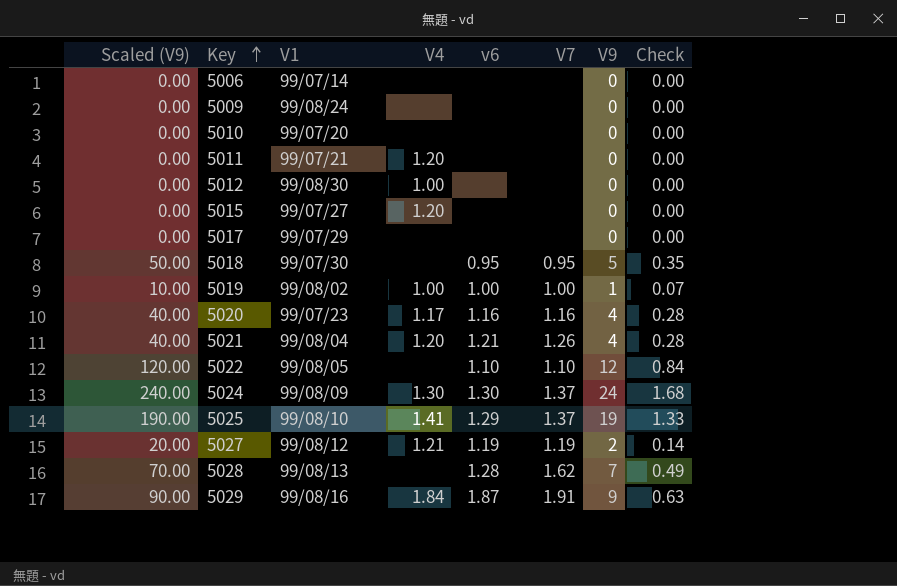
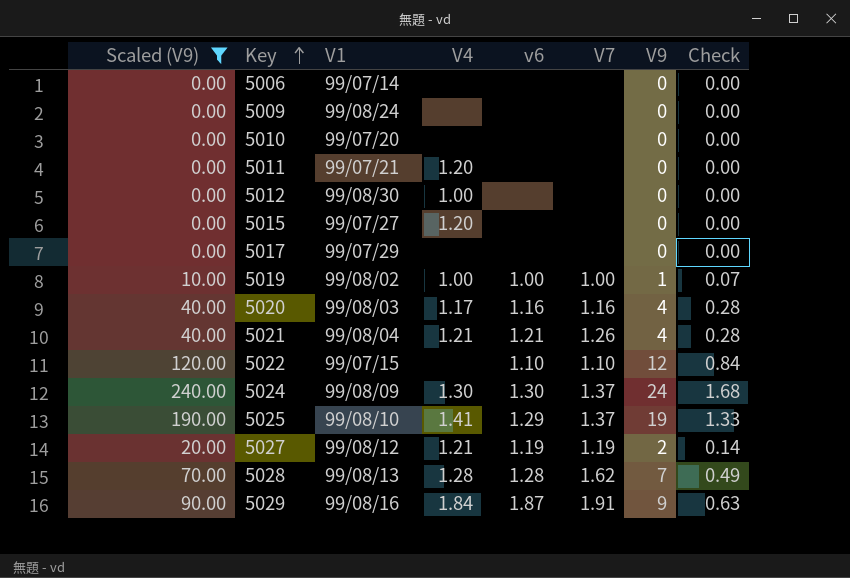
filter: none -> Scaled (V9) != 50.00
5020 | V1: 99/07/23 -> 99/08/03
5021 | V4: 1.20 -> 1.21
5022 | V1: 99/08/05 -> 99/07/15
5028 | V4: none -> 1.28

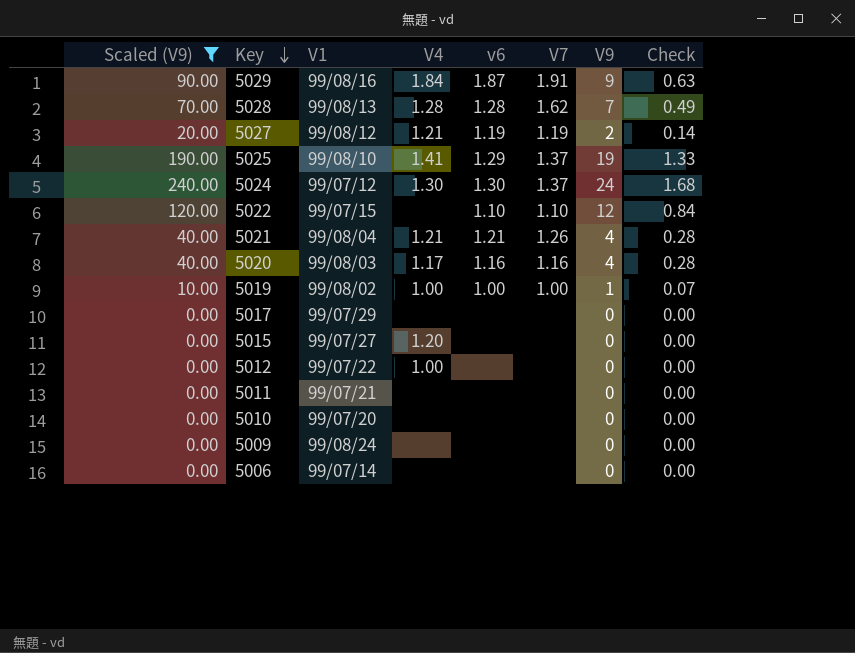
row order: Key ascending -> Key descending
5024 | V1: 99/08/09 -> 99/07/12
5012 | V1: 99/08/30 -> 99/07/22
5011 | V4: 1.20 -> none

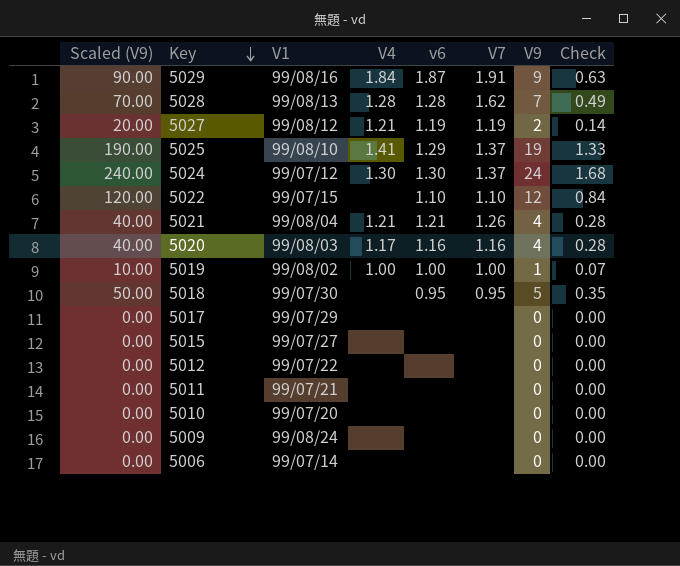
filter: Scaled (V9) != 50.00 -> none
5015 | V4: 1.20 -> none
5012 | V4: 1.00 -> none

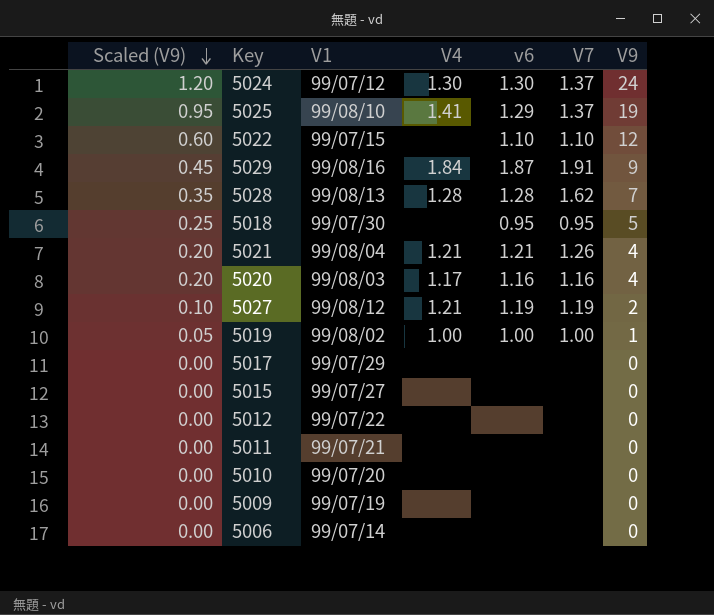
row order: Key descending -> Scaled (V9) descending
column Check | formula: [V9] * 0.07 -> none
column Scaled (V9) | formula: [V9] * 10 -> [V9] * 0.05
5009 | V1: 99/08/24 -> 99/07/19

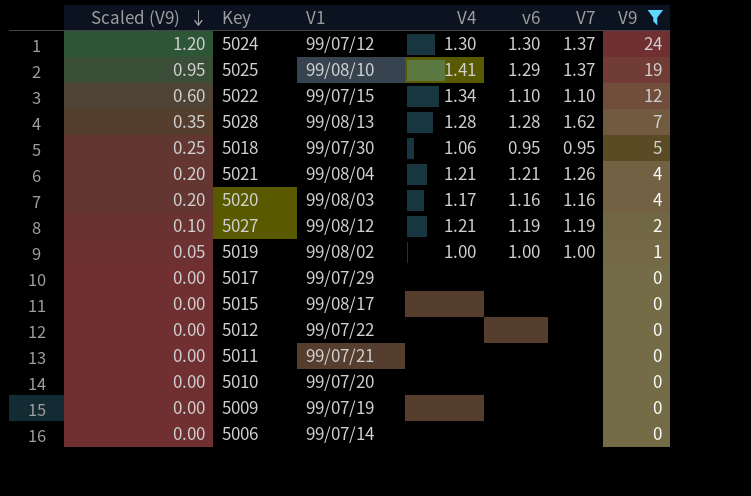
filter: none -> V9 != 9
5022 | V4: none -> 1.34
5018 | V4: none -> 1.06
5015 | V1: 99/07/27 -> 99/08/17

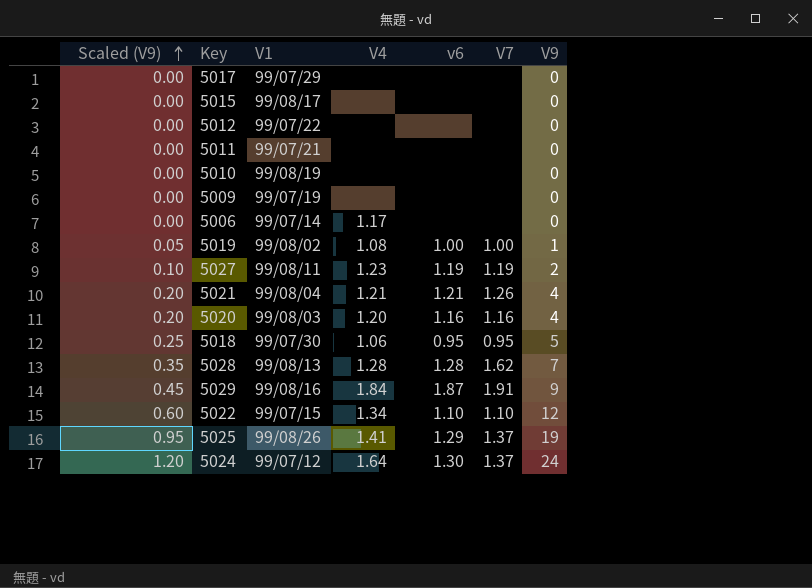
filter: V9 != 9 -> none
row order: Scaled (V9) descending -> Scaled (V9) ascending
5010 | V1: 99/07/20 -> 99/08/19
5006 | V4: none -> 1.17
5019 | V4: 1.00 -> 1.08
5027 | V1: 99/08/12 -> 99/08/11
5027 | V4: 1.21 -> 1.23
5020 | V4: 1.17 -> 1.20
5025 | V1: 99/08/10 -> 99/08/26
5024 | V4: 1.30 -> 1.64

